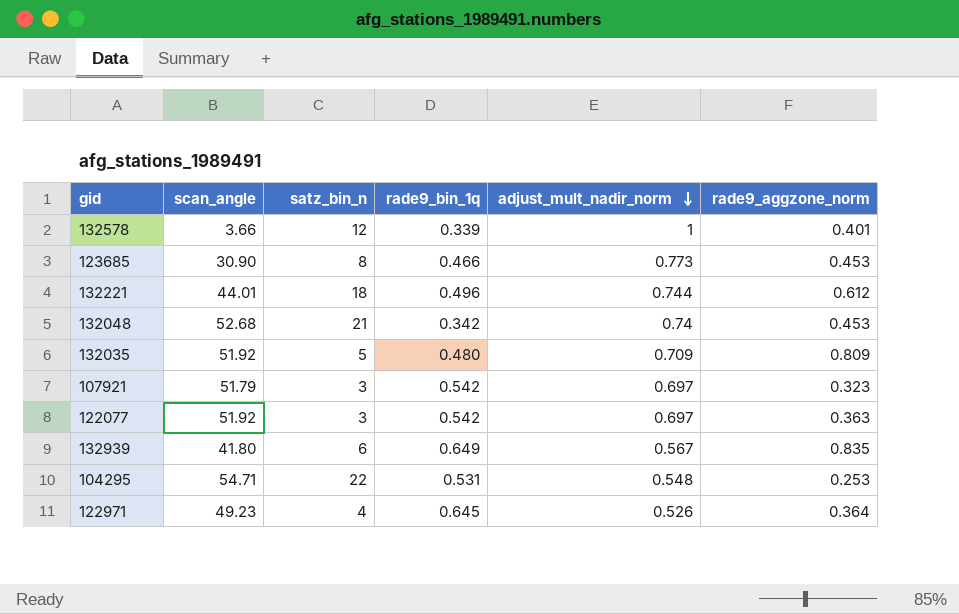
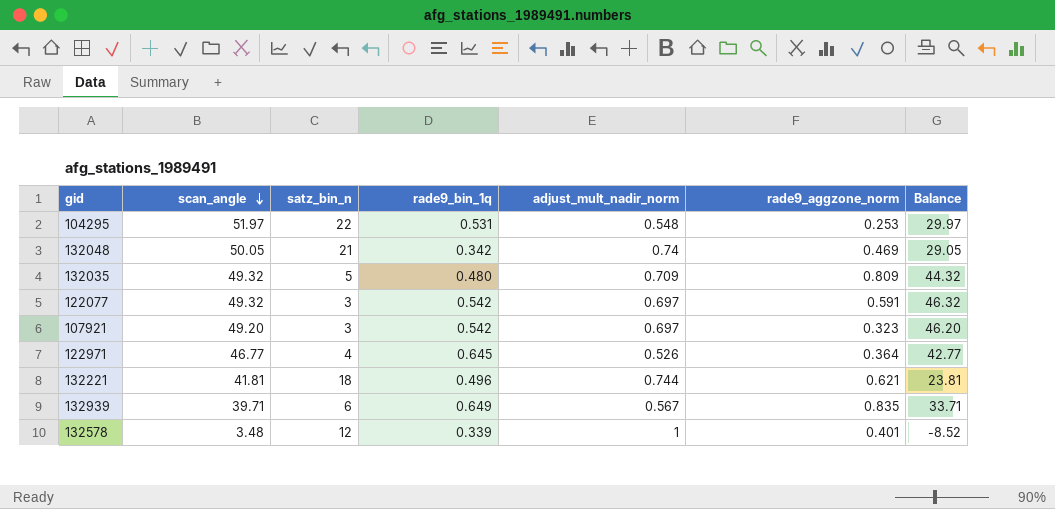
row order: adjust_mult_nadir_norm descending -> scan_angle descending
column Balance | formula: none -> [scan_angle] - [satz_bin_n]
row 123685: 30.90 | 8 | 0.466 | 0.773 | 0.453 -> none
104295 | scan_angle: 54.71 -> 51.97
132048 | scan_angle: 52.68 -> 50.05
132048 | rade9_aggzone_norm: 0.453 -> 0.469
132035 | scan_angle: 51.92 -> 49.32
122077 | scan_angle: 51.92 -> 49.32
122077 | rade9_aggzone_norm: 0.363 -> 0.591
107921 | scan_angle: 51.79 -> 49.20
122971 | scan_angle: 49.23 -> 46.77
132221 | scan_angle: 44.01 -> 41.81
132221 | rade9_aggzone_norm: 0.612 -> 0.621
132939 | scan_angle: 41.80 -> 39.71
132578 | scan_angle: 3.66 -> 3.48

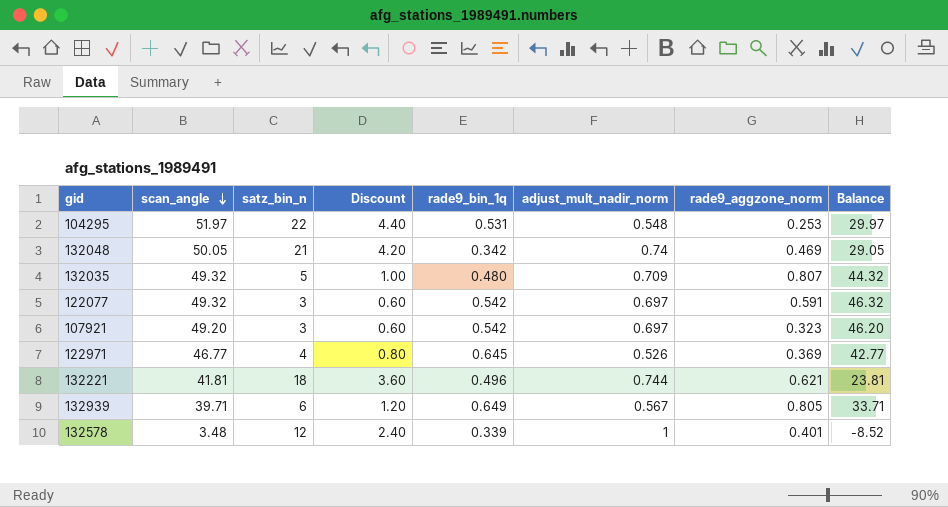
column Discount | formula: none -> [satz_bin_n] * 0.2
132035 | rade9_aggzone_norm: 0.809 -> 0.807
122971 | rade9_aggzone_norm: 0.364 -> 0.369
132939 | rade9_aggzone_norm: 0.835 -> 0.805

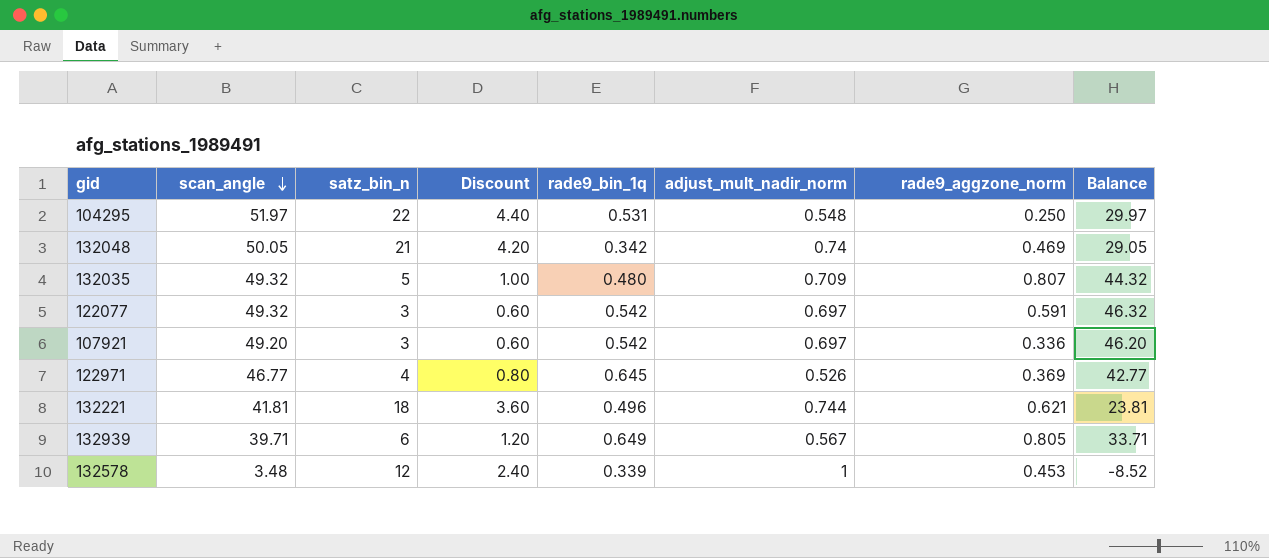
104295 | rade9_aggzone_norm: 0.253 -> 0.250
107921 | rade9_aggzone_norm: 0.323 -> 0.336
132578 | rade9_aggzone_norm: 0.401 -> 0.453

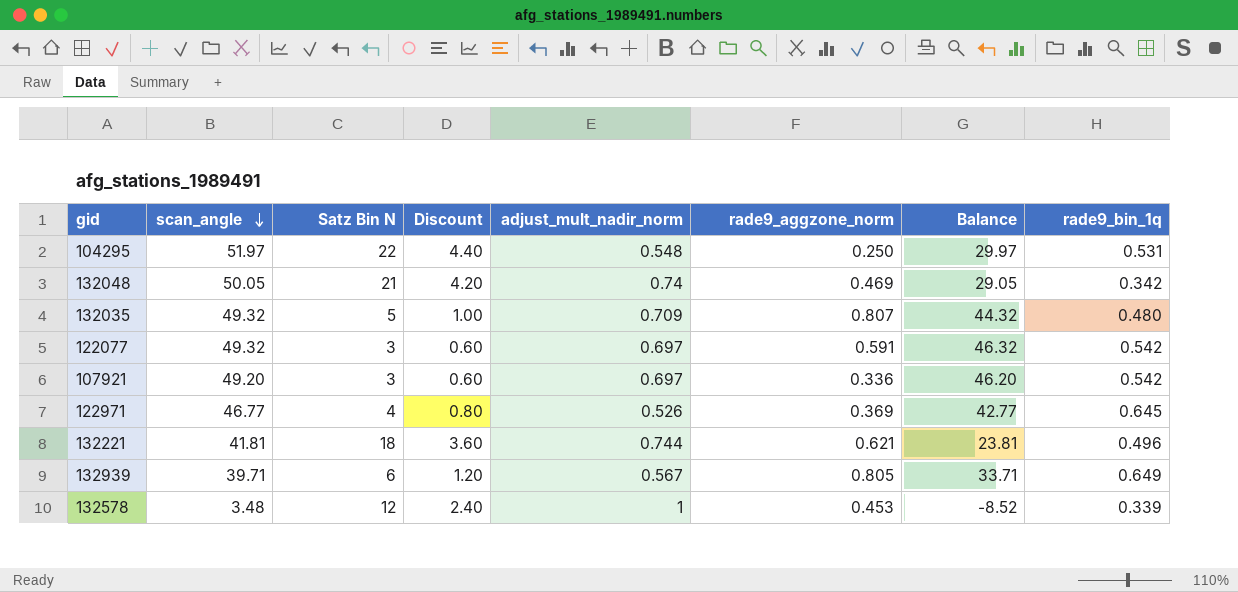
column name: satz_bin_n -> Satz Bin N
column rade9_bin_1q | position: 5 -> 8

